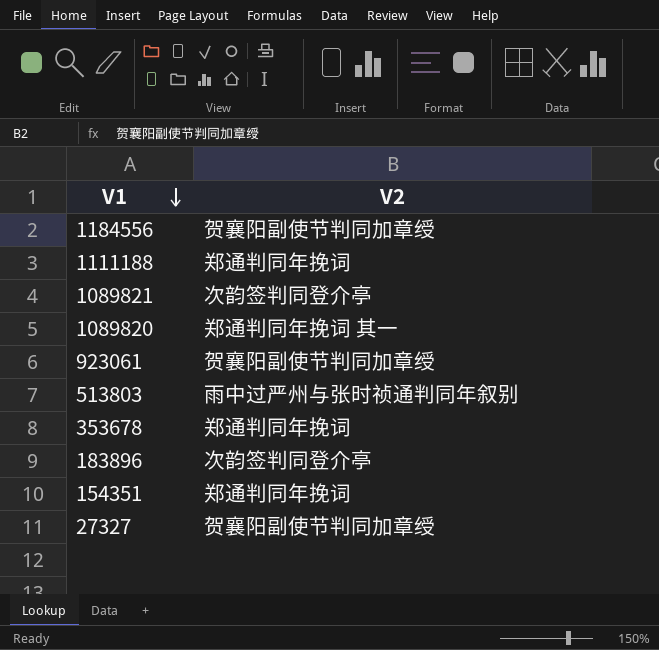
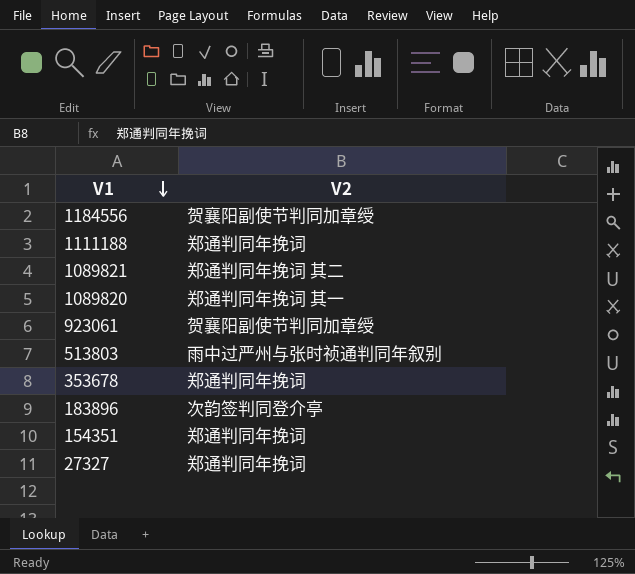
1089821 | V2: 次韵签判同登介亭 -> 郑通判同年挽词 其二
27327 | V2: 贺襄阳副使节判同加章绶 -> 郑通判同年挽词

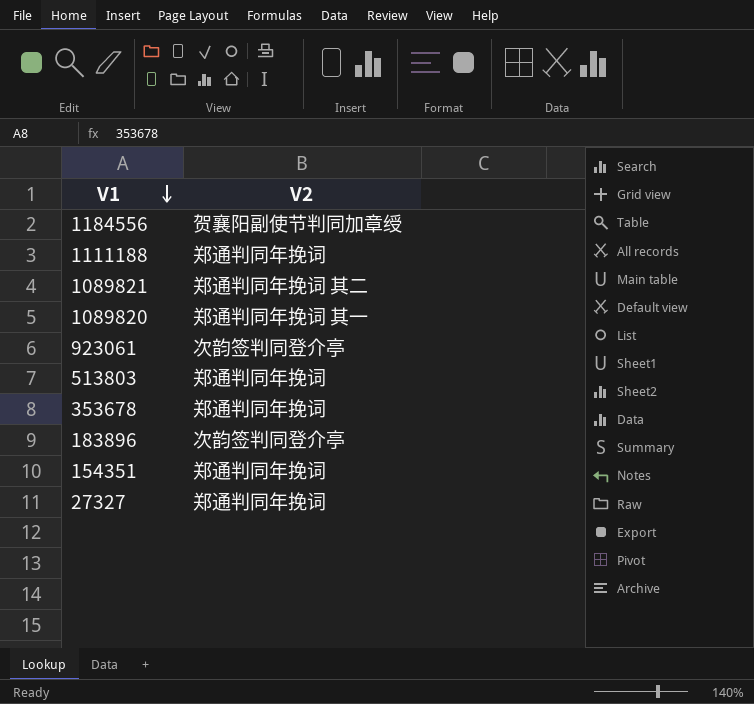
923061 | V2: 贺襄阳副使节判同加章绶 -> 次韵签判同登介亭
513803 | V2: 雨中过严州与张时祯通判同年叙别 -> 郑通判同年挽词

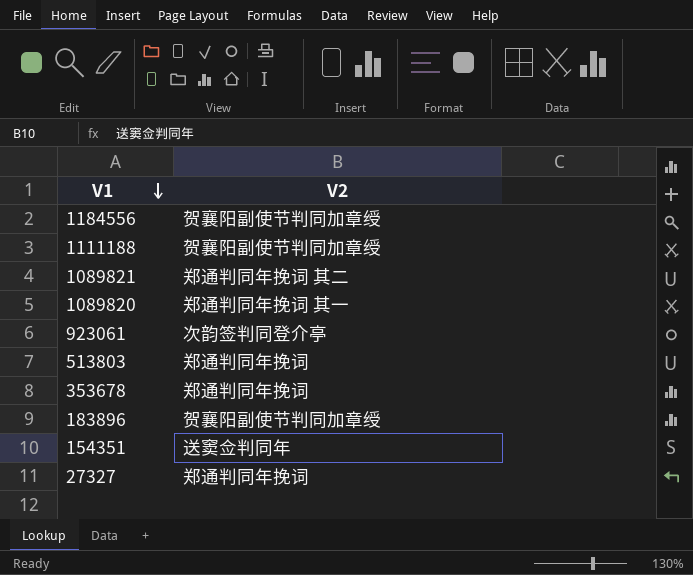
1111188 | V2: 郑通判同年挽词 -> 贺襄阳副使节判同加章绶
183896 | V2: 次韵签判同登介亭 -> 贺襄阳副使节判同加章绶
154351 | V2: 郑通判同年挽词 -> 送窦佥判同年

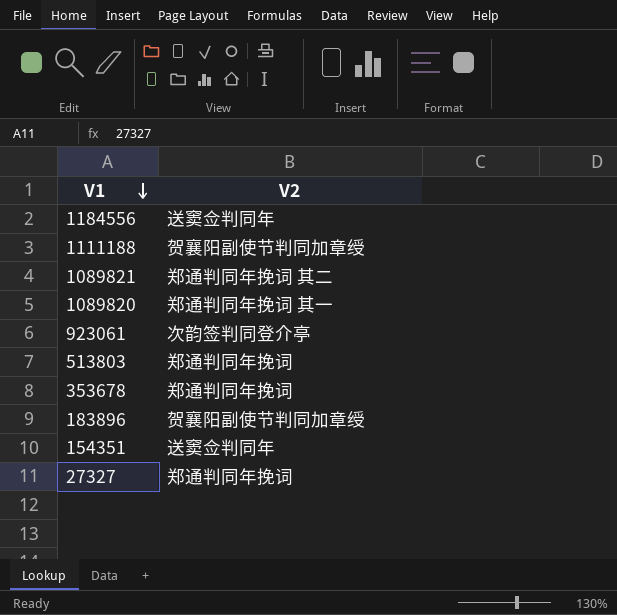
1184556 | V2: 贺襄阳副使节判同加章绶 -> 送窦佥判同年

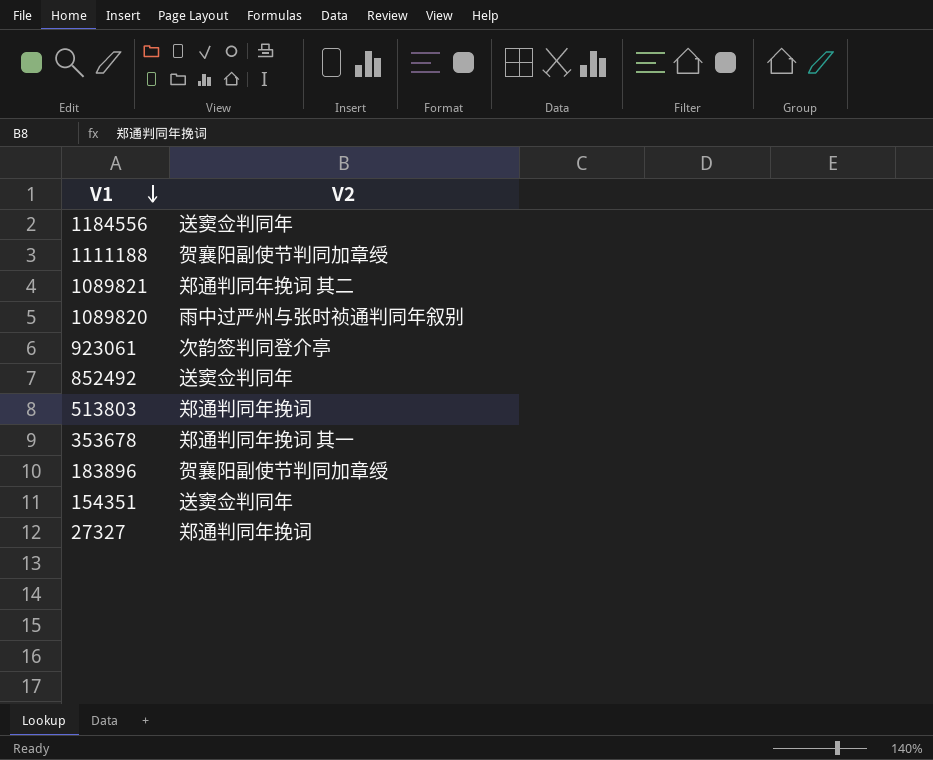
1089820 | V2: 郑通判同年挽词 其一 -> 雨中过严州与张时祯通判同年叙别
row 852492: none -> 送窦佥判同年
353678 | V2: 郑通判同年挽词 -> 郑通判同年挽词 其一

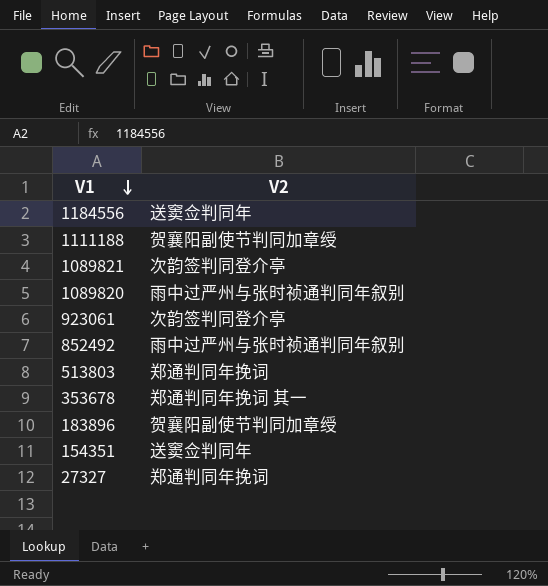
1089821 | V2: 郑通判同年挽词 其二 -> 次韵签判同登介亭
852492 | V2: 送窦佥判同年 -> 雨中过严州与张时祯通判同年叙别

